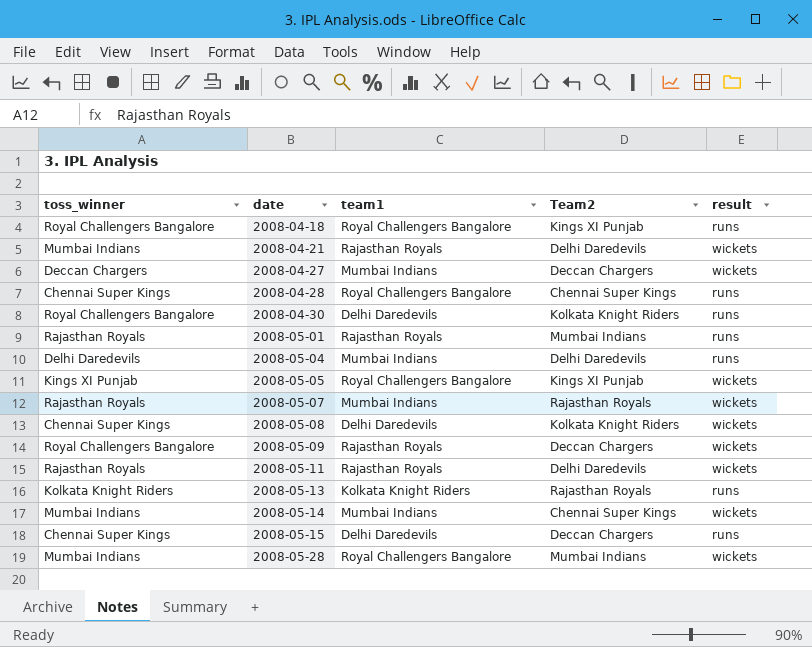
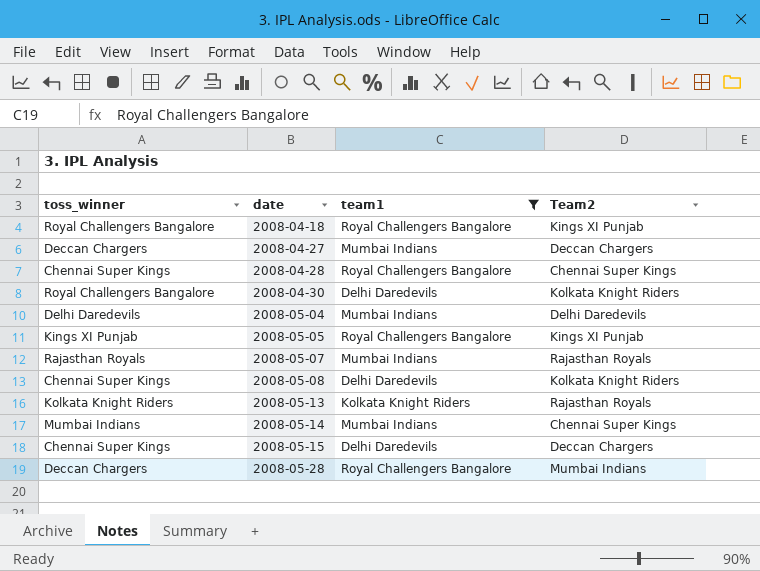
filter: none -> team1 != Rajasthan Royals
column result | position: 5 -> none
2008-05-28 | toss_winner: Mumbai Indians -> Deccan Chargers

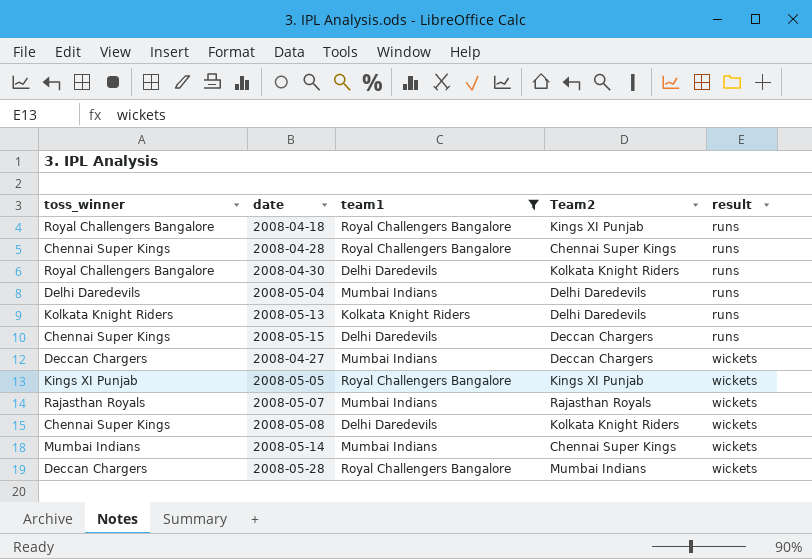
row order: date ascending -> result ascending
column result | position: none -> 5
2008-05-13 | Team2: Rajasthan Royals -> Delhi Daredevils

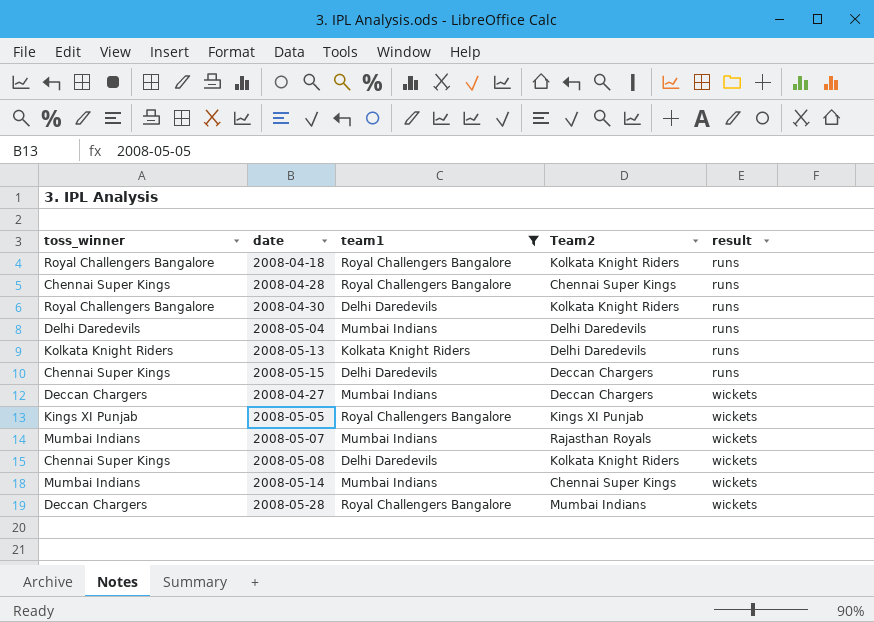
2008-04-18 | Team2: Kings XI Punjab -> Kolkata Knight Riders
2008-05-07 | toss_winner: Rajasthan Royals -> Mumbai Indians

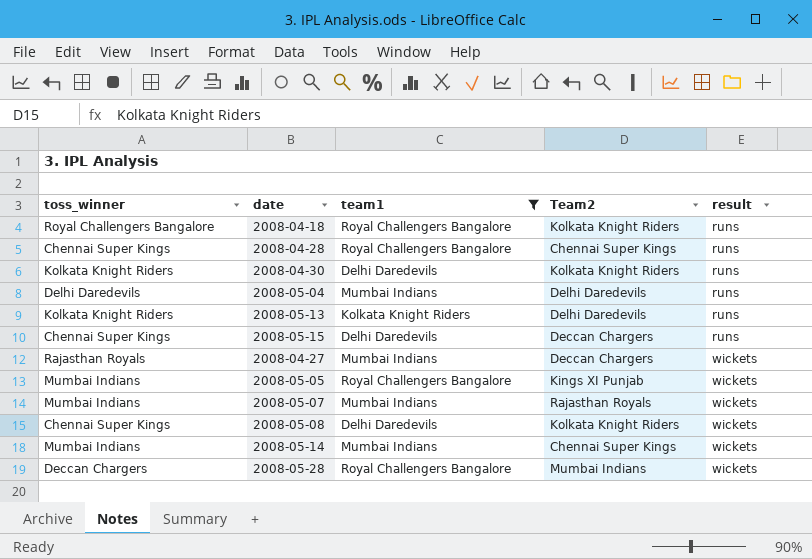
2008-04-30 | toss_winner: Royal Challengers Bangalore -> Kolkata Knight Riders
2008-04-27 | toss_winner: Deccan Chargers -> Rajasthan Royals
2008-05-05 | toss_winner: Kings XI Punjab -> Mumbai Indians

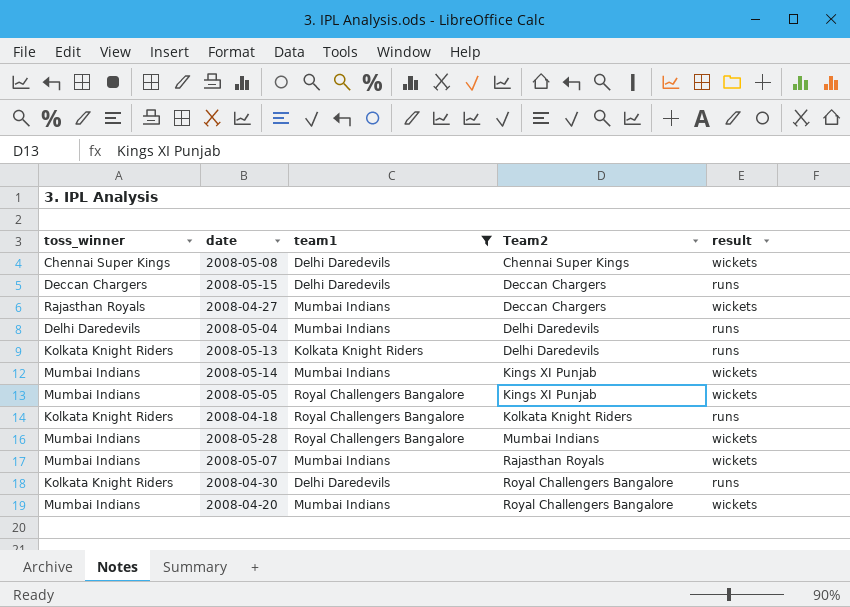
row order: result ascending -> Team2 ascending
row 2008-04-28: Chennai Super Kings | Royal Challengers Bangalore | Chennai Super Kings | runs -> none
2008-05-08 | Team2: Kolkata Knight Riders -> Chennai Super Kings
2008-05-15 | toss_winner: Chennai Super Kings -> Deccan Chargers
2008-05-14 | Team2: Chennai Super Kings -> Kings XI Punjab
2008-04-18 | toss_winner: Royal Challengers Bangalore -> Kolkata Knight Riders
2008-05-28 | toss_winner: Deccan Chargers -> Mumbai Indians
2008-04-30 | Team2: Kolkata Knight Riders -> Royal Challengers Bangalore
row 2008-04-20: none -> Mumbai Indians | Mumbai Indians | Royal Challengers Bangalore | wickets

